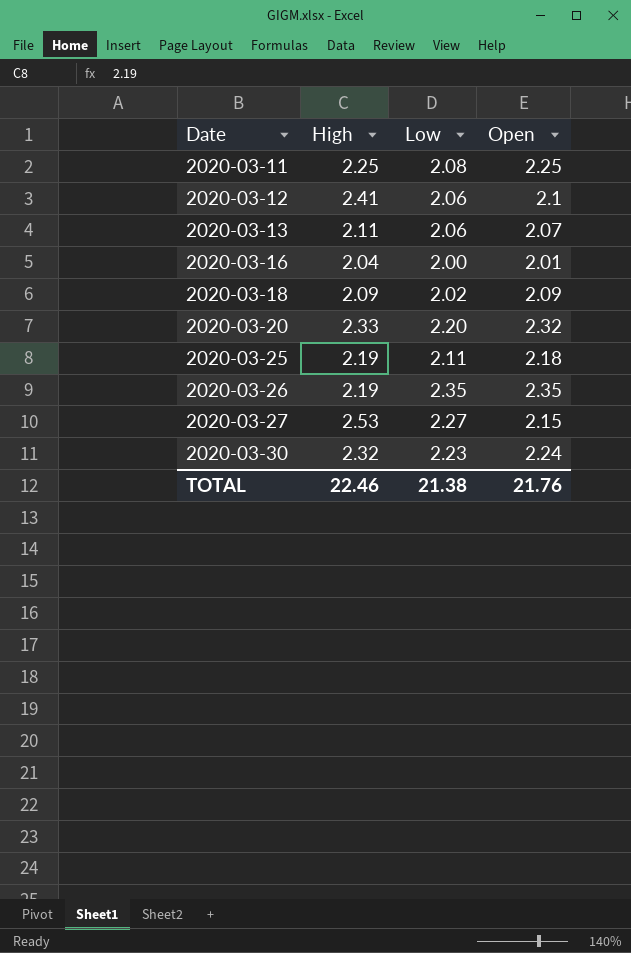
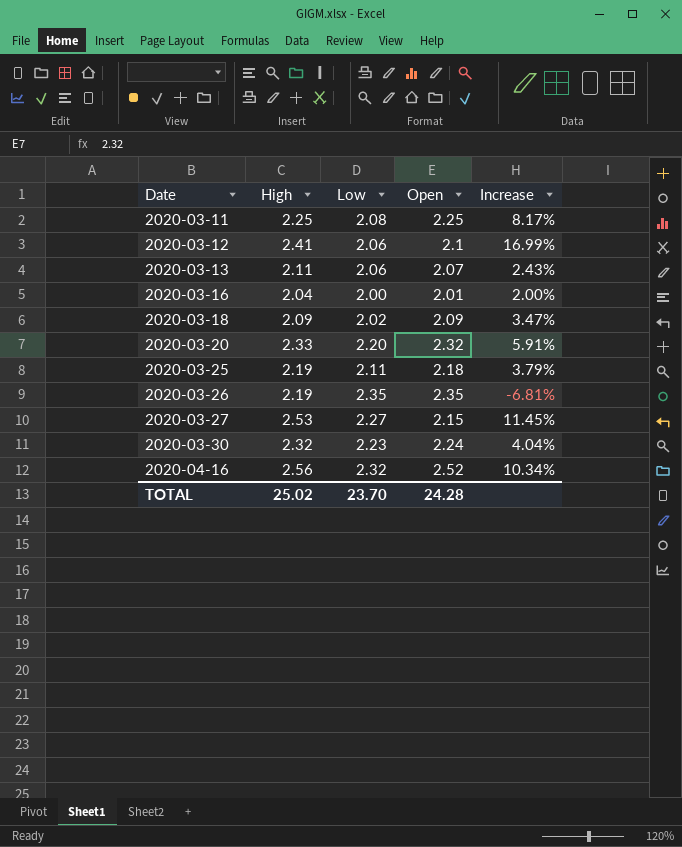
column Increase | formula: none -> ([High] - [Low]) / [Low]
row 2020-04-16: none -> 2.56 | 2.32 | 2.52 | 10.34%
TOTAL | High: 22.46 -> 25.02
TOTAL | Low: 21.38 -> 23.70
TOTAL | Open: 21.76 -> 24.28

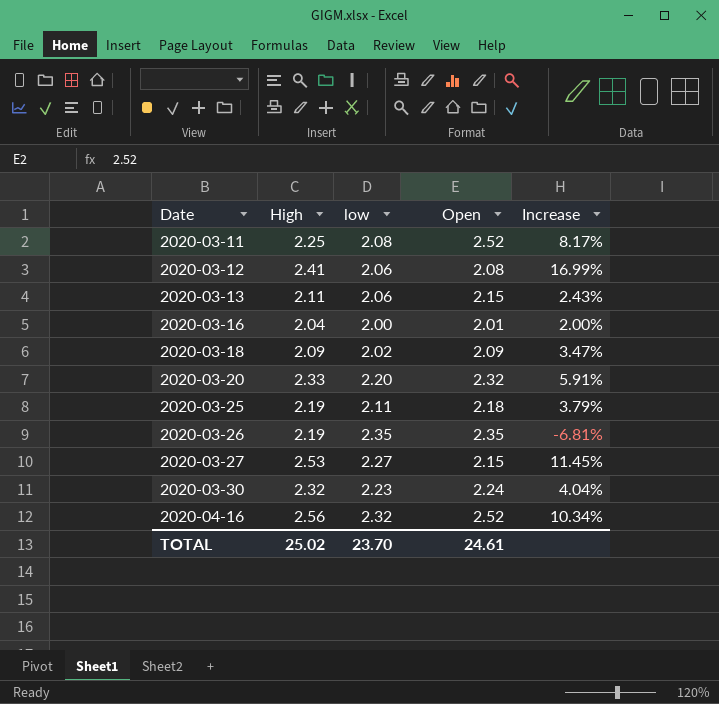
column name: Low -> low
2020-03-11 | Open: 2.25 -> 2.52
2020-03-12 | Open: 2.1 -> 2.08
2020-03-13 | Open: 2.07 -> 2.15
TOTAL | Open: 24.28 -> 24.61

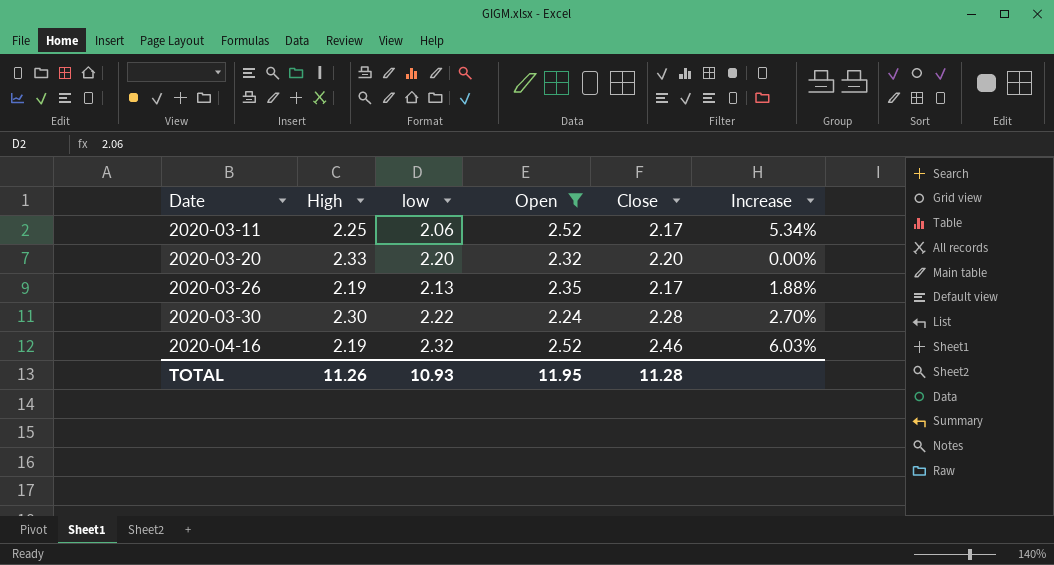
filter: none -> Open >= 2.24
column Close | position: none -> 5
column Increase | formula: ([High] - [low]) / [low] -> ([Close] - [low]) / [low]
2020-03-11 | low: 2.08 -> 2.06
2020-03-26 | low: 2.35 -> 2.13
2020-03-30 | High: 2.32 -> 2.30
2020-03-30 | low: 2.23 -> 2.22
2020-04-16 | High: 2.56 -> 2.19
TOTAL | High: 25.02 -> 11.26
TOTAL | low: 23.70 -> 10.93
TOTAL | Open: 24.61 -> 11.95

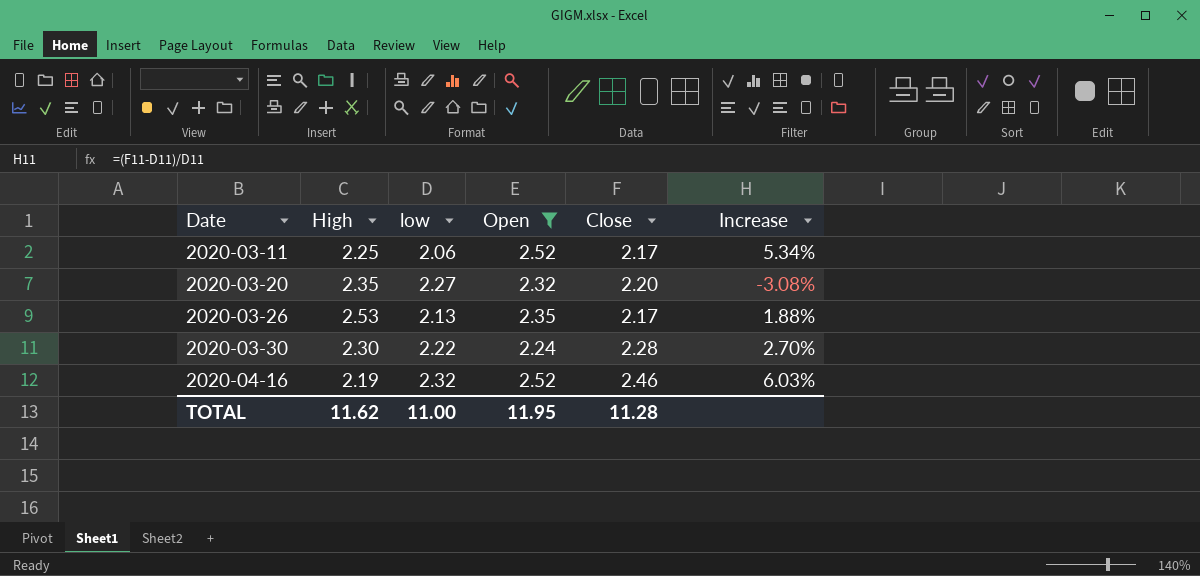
2020-03-20 | High: 2.33 -> 2.35
2020-03-20 | low: 2.20 -> 2.27
2020-03-20 | Increase: 0.00% -> -3.08%
2020-03-26 | High: 2.19 -> 2.53
TOTAL | High: 11.26 -> 11.62
TOTAL | low: 10.93 -> 11.00

